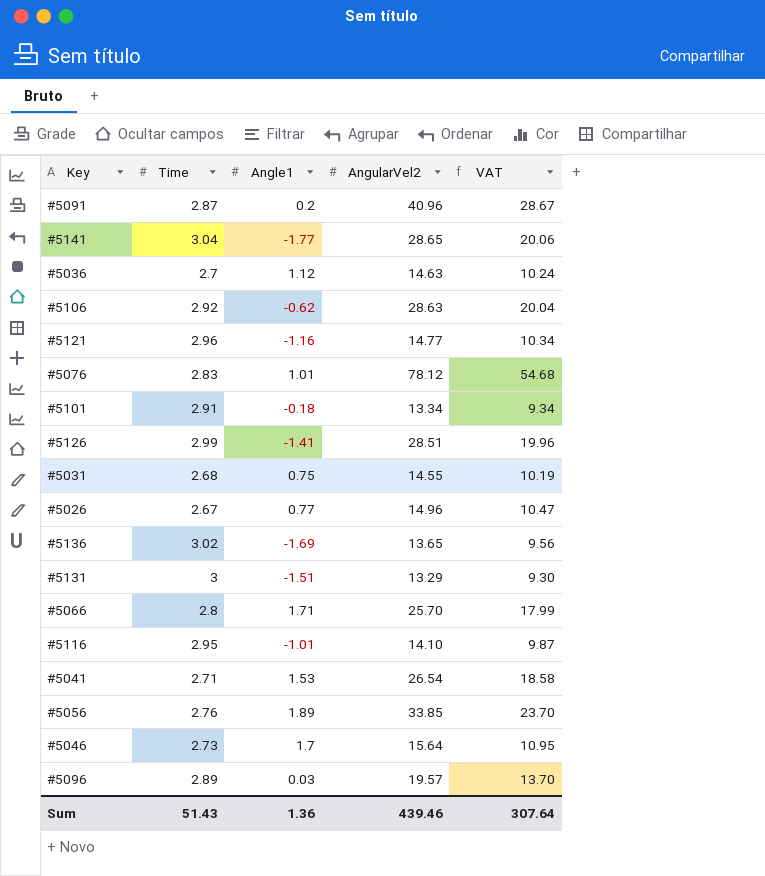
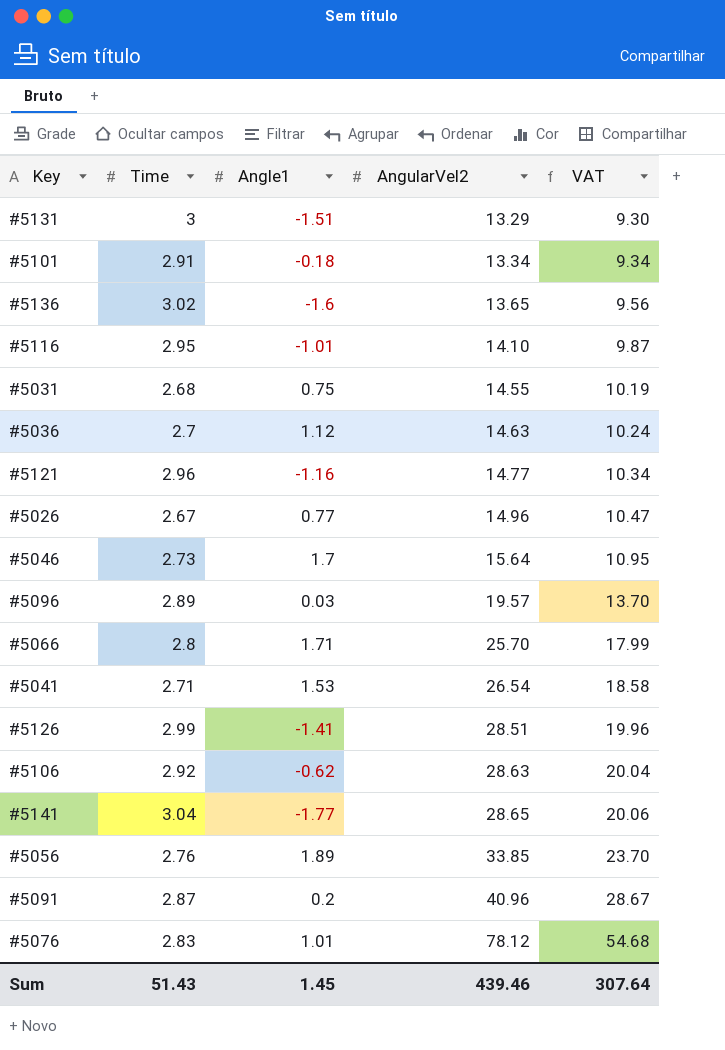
row order: none -> AngularVel2 ascending
#5136 | Angle1: -1.69 -> -1.6
Sum | Angle1: 1.36 -> 1.45

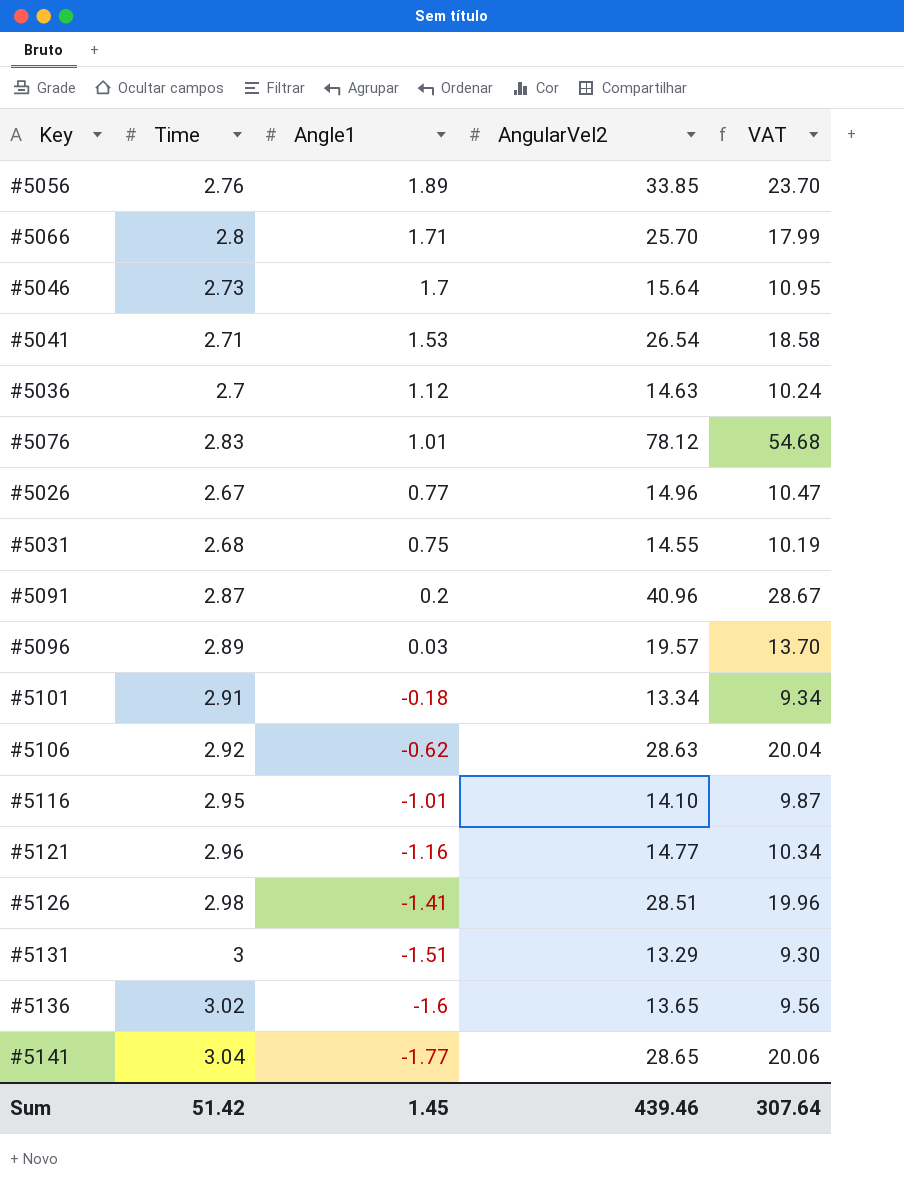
row order: AngularVel2 ascending -> Angle1 descending
#5126 | Time: 2.99 -> 2.98
Sum | Time: 51.43 -> 51.42

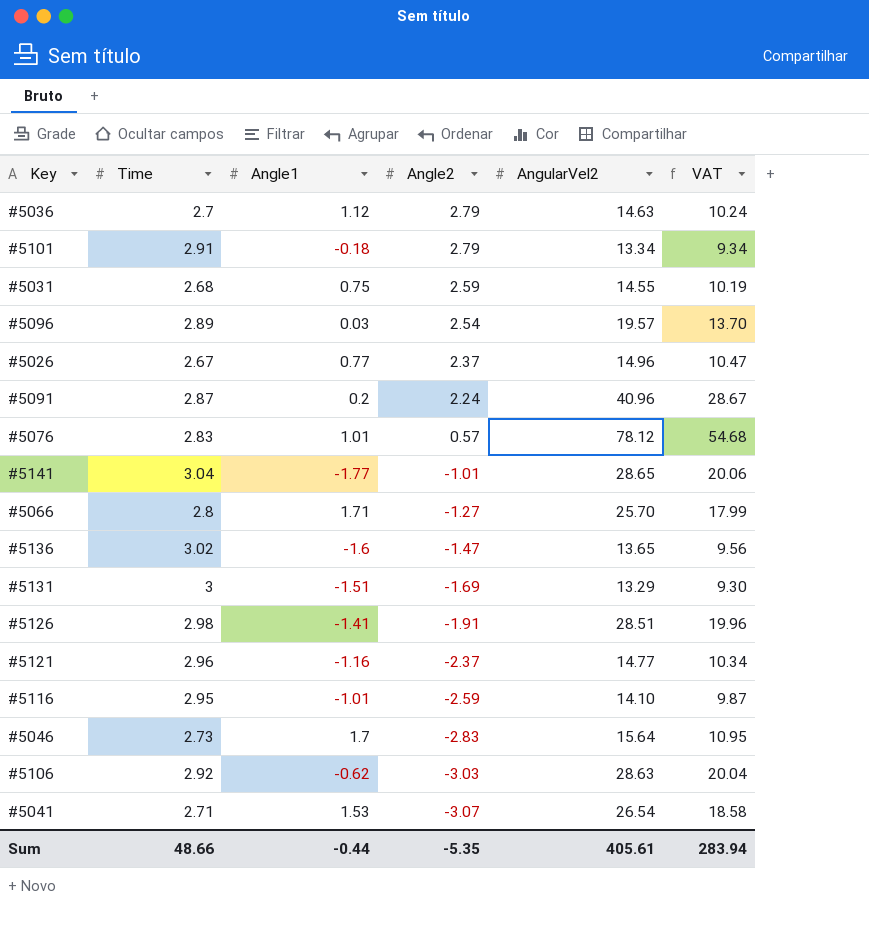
row order: Angle1 descending -> Angle2 descending
column Angle2 | position: none -> 4
row #5056: 2.76 | 1.89 | 33.85 | 23.70 -> none
Sum | Time: 51.42 -> 48.66
Sum | Angle1: 1.45 -> -0.44
Sum | AngularVel2: 439.46 -> 405.61
Sum | VAT: 307.64 -> 283.94

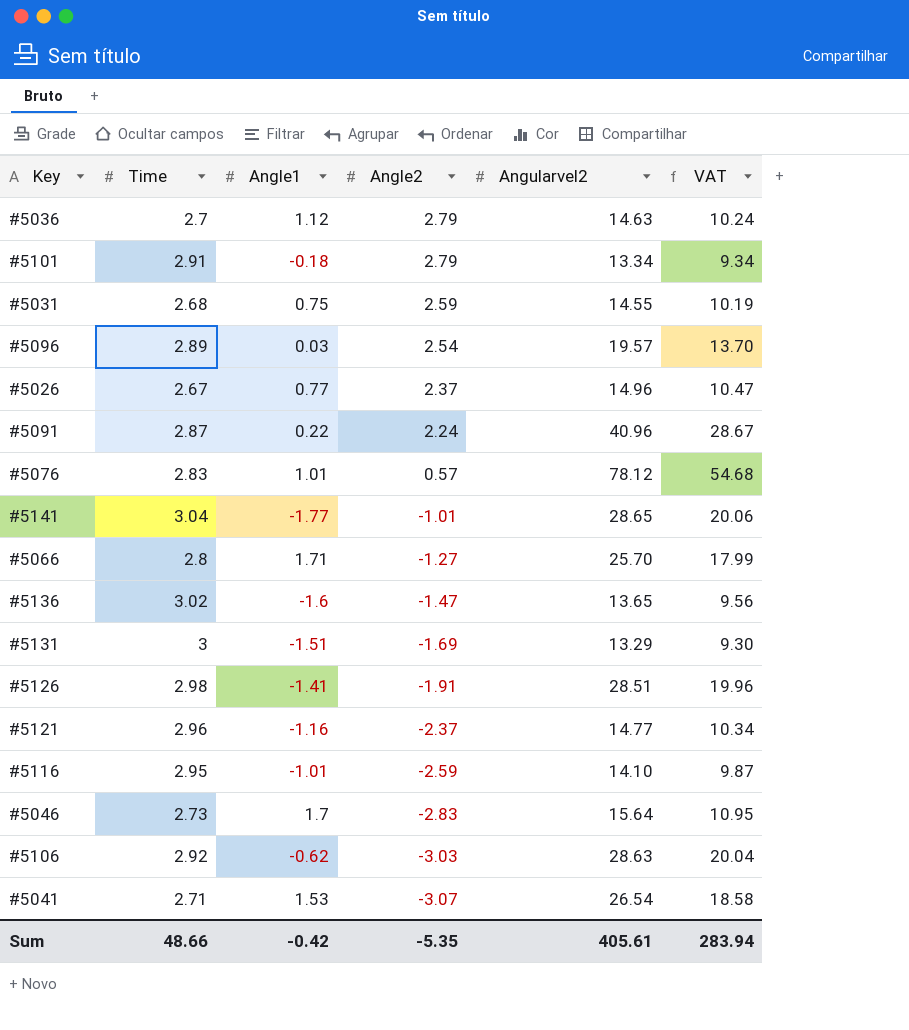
column name: AngularVel2 -> Angularvel2
#5091 | Angle1: 0.2 -> 0.22
Sum | Angle1: -0.44 -> -0.42

